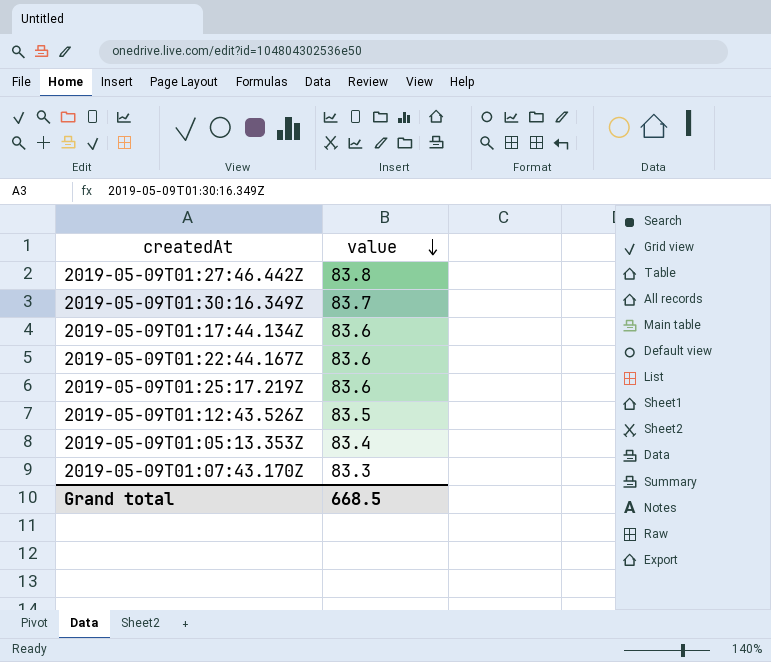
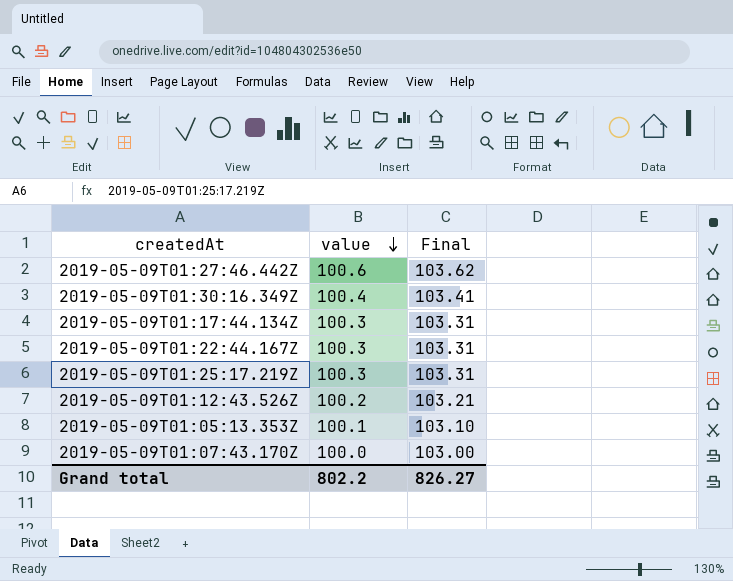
column Final | formula: none -> [value] * 1.03
2019-05-09T01:27:46.442Z | value: 83.8 -> 100.6
2019-05-09T01:30:16.349Z | value: 83.7 -> 100.4
2019-05-09T01:17:44.134Z | value: 83.6 -> 100.3
2019-05-09T01:22:44.167Z | value: 83.6 -> 100.3
2019-05-09T01:25:17.219Z | value: 83.6 -> 100.3
2019-05-09T01:12:43.526Z | value: 83.5 -> 100.2
2019-05-09T01:05:13.353Z | value: 83.4 -> 100.1
2019-05-09T01:07:43.170Z | value: 83.3 -> 100.0
Grand total | value: 668.5 -> 802.2

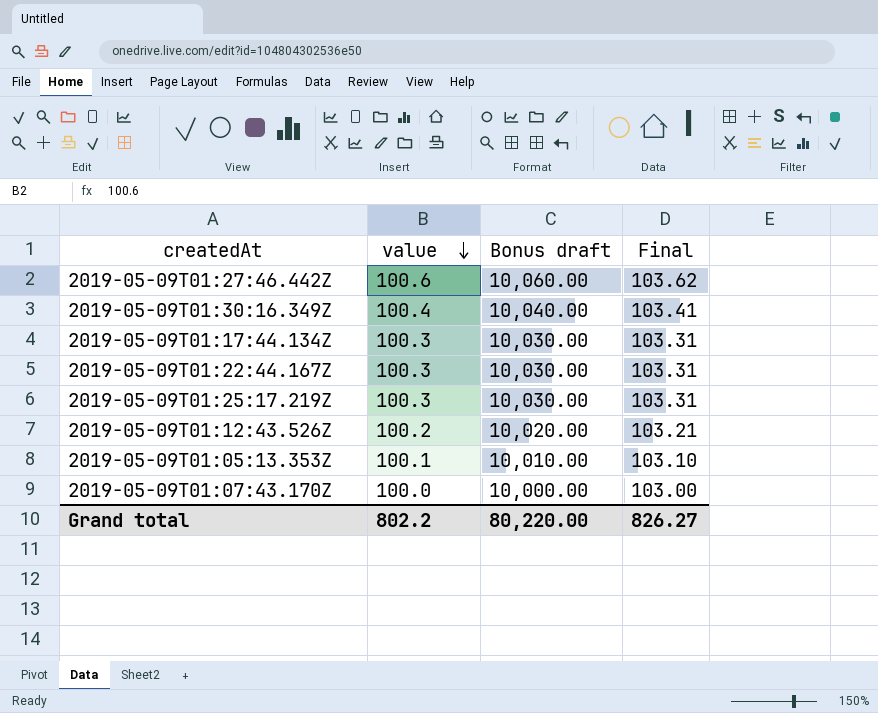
column Bonus draft | formula: none -> [value] * 100

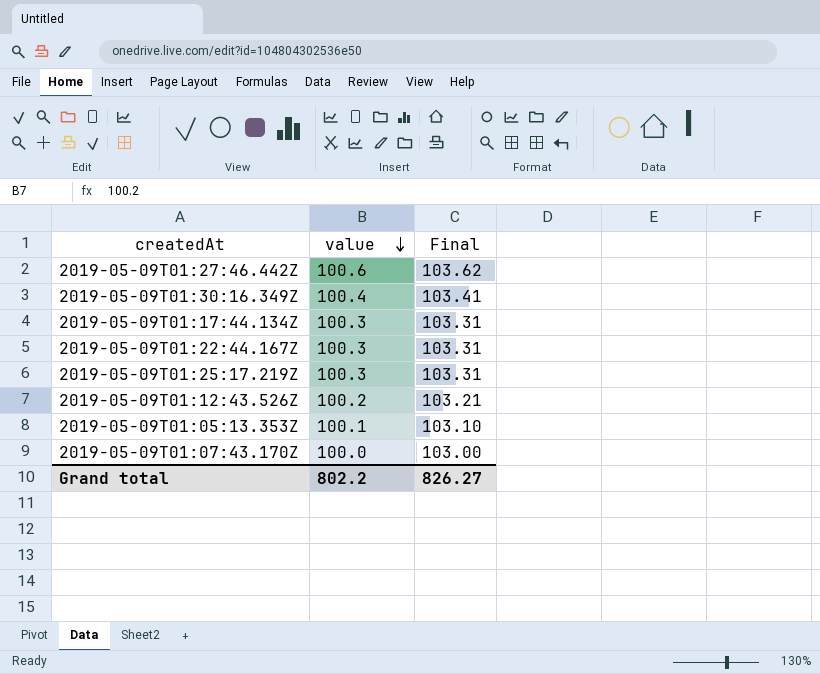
column Bonus draft | formula: [value] * 100 -> none

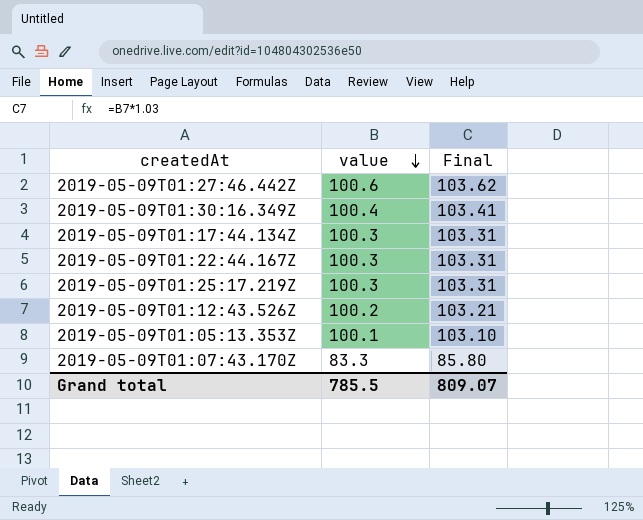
2019-05-09T01:07:43.170Z | value: 100.0 -> 83.3
2019-05-09T01:07:43.170Z | Final: 103.00 -> 85.80
Grand total | value: 802.2 -> 785.5
Grand total | Final: 826.27 -> 809.07

